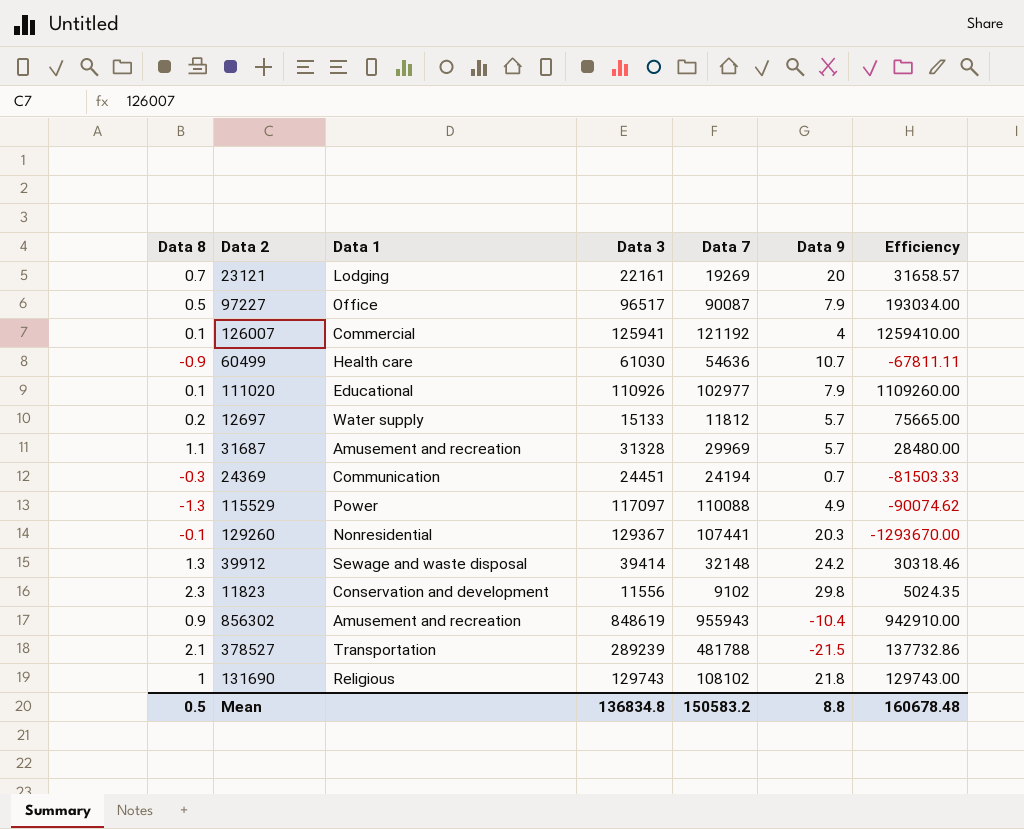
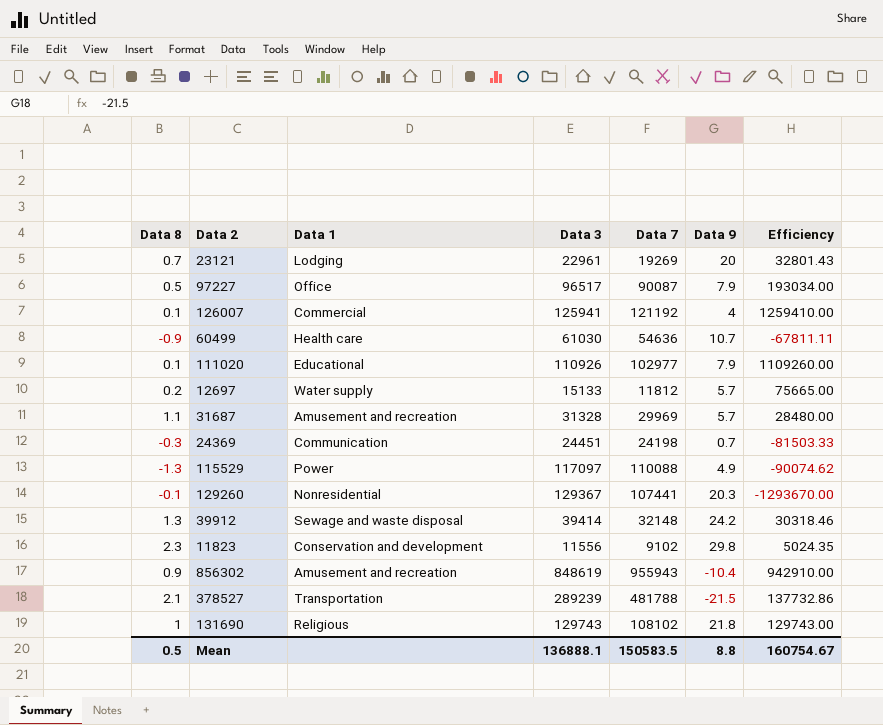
23121 | Data 3: 22161 -> 22961
23121 | Efficiency: 31658.57 -> 32801.43
24369 | Data 7: 24194 -> 24198
Mean | Data 3: 136834.8 -> 136888.1
Mean | Data 7: 150583.2 -> 150583.5
Mean | Efficiency: 160678.48 -> 160754.67

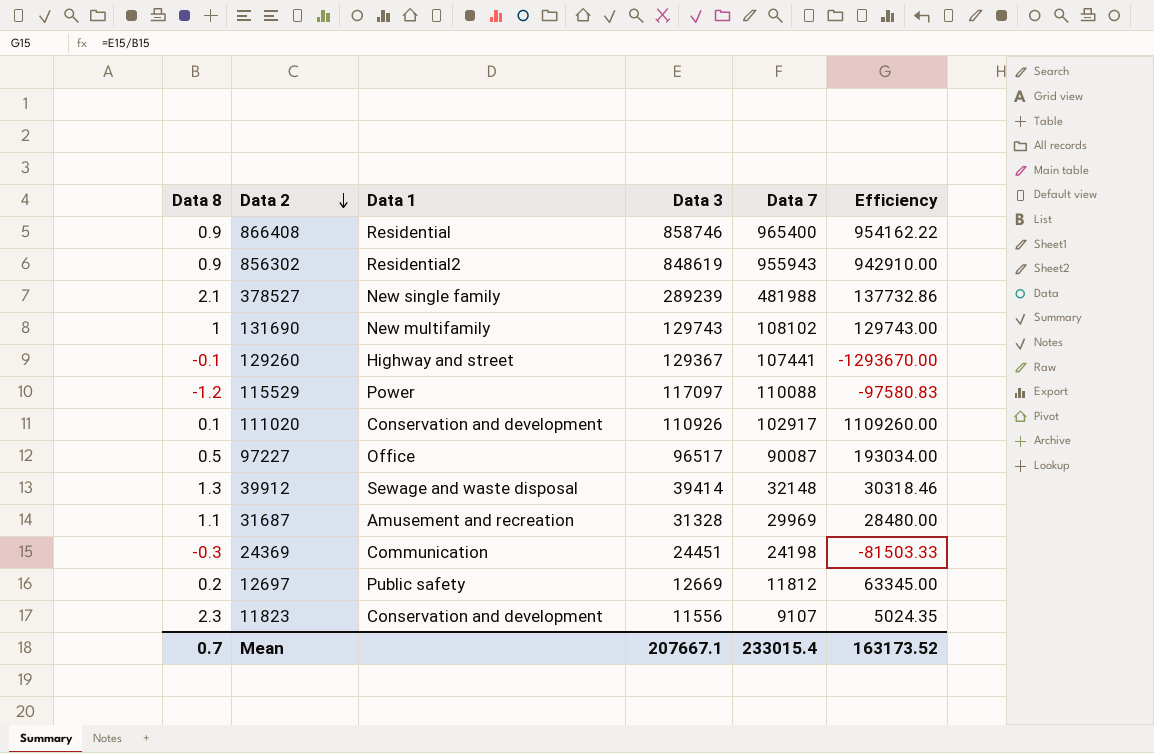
row order: none -> Data 2 descending
column Data 9 | position: 6 -> none
row 23121: 0.7 | Lodging | 22961 | 19269 | 20 | 32801.43 -> none
row 126007: 0.1 | Commercial | 125941 | 121192 | 4 | 1259410.00 -> none
row 60499: -0.9 | Health care | 61030 | 54636 | 10.7 | -67811.11 -> none
row 866408: none -> 0.9 | Residential | 858746 | 965400 | 954162.22
856302 | Data 1: Amusement and recreation -> Residential2
378527 | Data 1: Transportation -> New single family
378527 | Data 7: 481788 -> 481988
131690 | Data 1: Religious -> New multifamily
129260 | Data 1: Nonresidential -> Highway and street
115529 | Data 8: -1.3 -> -1.2
115529 | Efficiency: -90074.62 -> -97580.83
111020 | Data 1: Educational -> Conservation and development
111020 | Data 7: 102977 -> 102917
12697 | Data 1: Water supply -> Public safety
12697 | Data 3: 15133 -> 12669
12697 | Efficiency: 75665.00 -> 63345.00
11823 | Data 7: 9102 -> 9107
Mean | Data 8: 0.5 -> 0.7
Mean | Data 3: 136888.1 -> 207667.1
Mean | Data 7: 150583.5 -> 233015.4
Mean | Efficiency: 160754.67 -> 163173.52

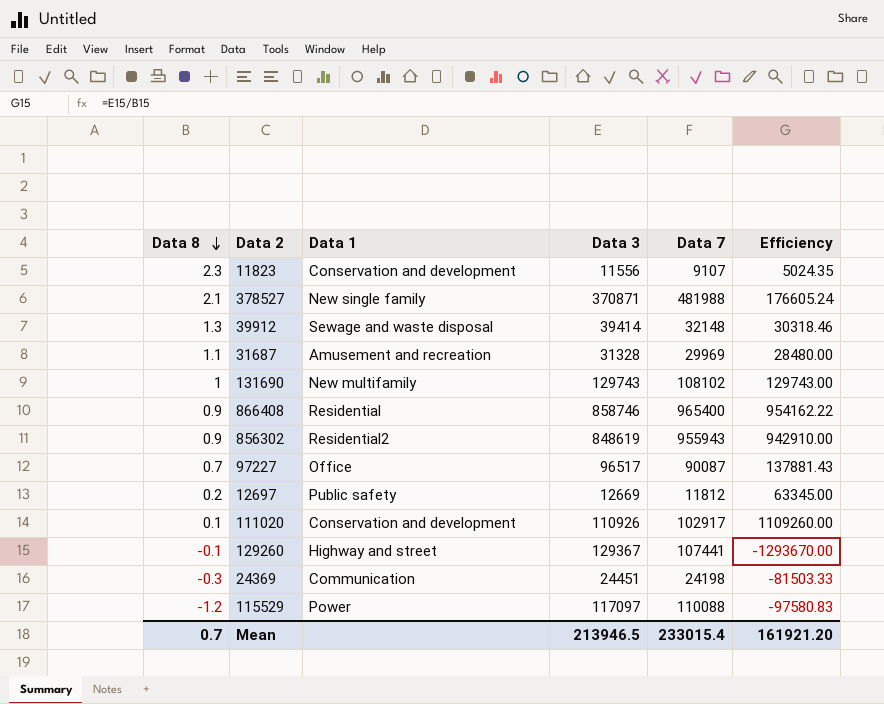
row order: Data 2 descending -> Data 8 descending
378527 | Data 3: 289239 -> 370871
378527 | Efficiency: 137732.86 -> 176605.24
97227 | Data 8: 0.5 -> 0.7
97227 | Efficiency: 193034.00 -> 137881.43
Mean | Data 3: 207667.1 -> 213946.5
Mean | Efficiency: 163173.52 -> 161921.20

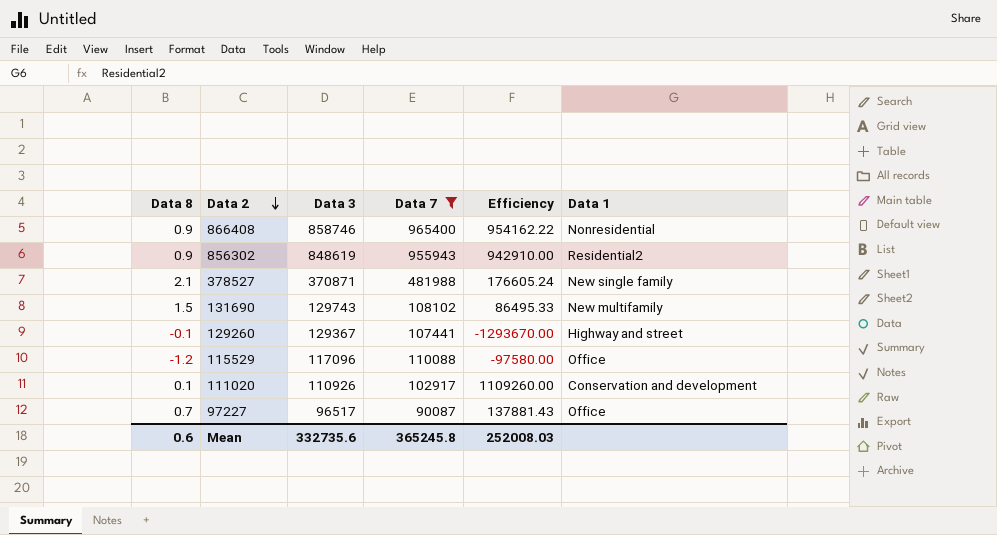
filter: none -> Data 7 >= 90087
row order: Data 8 descending -> Data 2 descending
column Data 1 | position: 3 -> 6
866408 | Data 1: Residential -> Nonresidential
131690 | Data 8: 1 -> 1.5
131690 | Efficiency: 129743.00 -> 86495.33
115529 | Data 3: 117097 -> 117096
115529 | Efficiency: -97580.83 -> -97580.00
115529 | Data 1: Power -> Office
Mean | Data 8: 0.7 -> 0.6
Mean | Data 3: 213946.5 -> 332735.6
Mean | Data 7: 233015.4 -> 365245.8
Mean | Efficiency: 161921.20 -> 252008.03

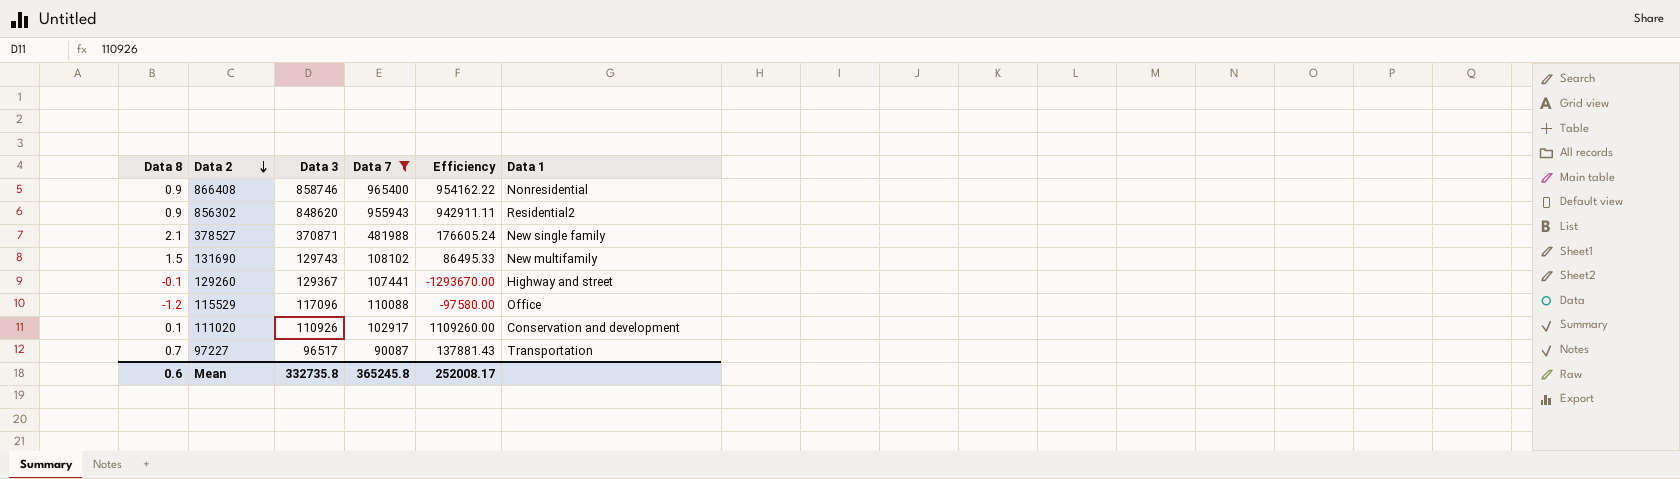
856302 | Data 3: 848619 -> 848620
856302 | Efficiency: 942910.00 -> 942911.11
97227 | Data 1: Office -> Transportation
Mean | Data 3: 332735.6 -> 332735.8
Mean | Efficiency: 252008.03 -> 252008.17

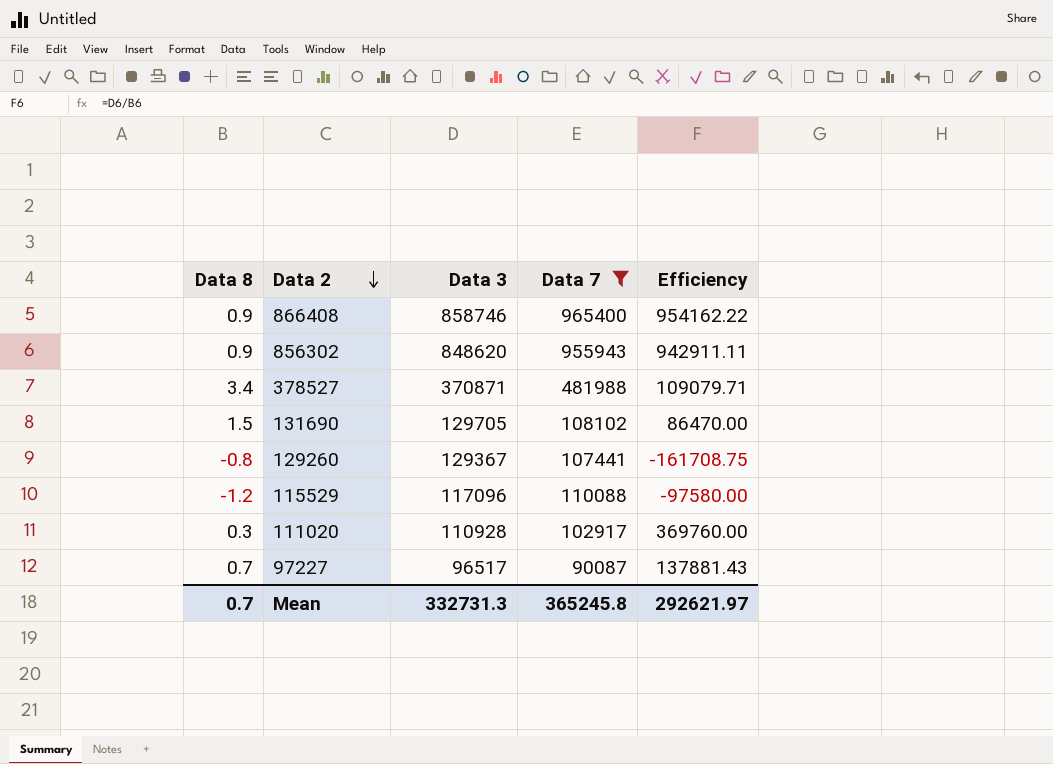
column Data 1 | position: 6 -> none
378527 | Data 8: 2.1 -> 3.4
378527 | Efficiency: 176605.24 -> 109079.71
131690 | Data 3: 129743 -> 129705
131690 | Efficiency: 86495.33 -> 86470.00
129260 | Data 8: -0.1 -> -0.8
129260 | Efficiency: -1293670.00 -> -161708.75
111020 | Data 8: 0.1 -> 0.3
111020 | Data 3: 110926 -> 110928
111020 | Efficiency: 1109260.00 -> 369760.00
Mean | Data 8: 0.6 -> 0.7
Mean | Data 3: 332735.8 -> 332731.3
Mean | Efficiency: 252008.17 -> 292621.97

